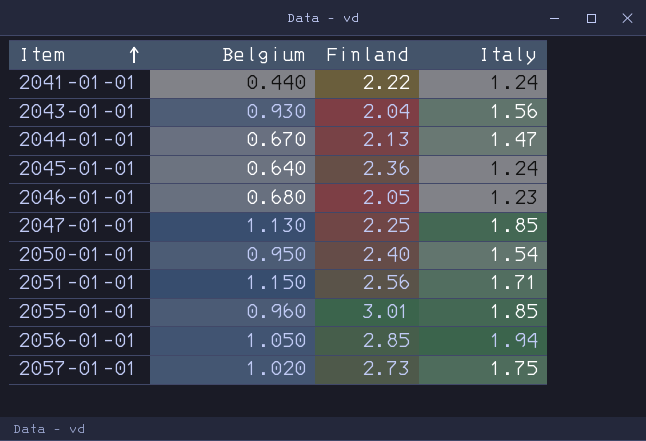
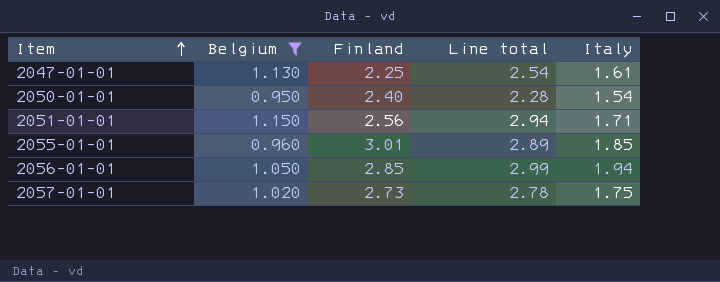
filter: none -> Belgium >= 0.950
column Line total | formula: none -> [Belgium] * [Finland]
2047-01-01 | Italy: 1.85 -> 1.61

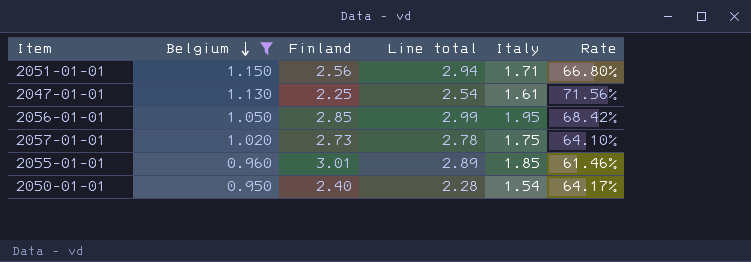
row order: Item ascending -> Belgium descending
column Rate | formula: none -> [Italy] / [Finland]
2056-01-01 | Italy: 1.94 -> 1.95

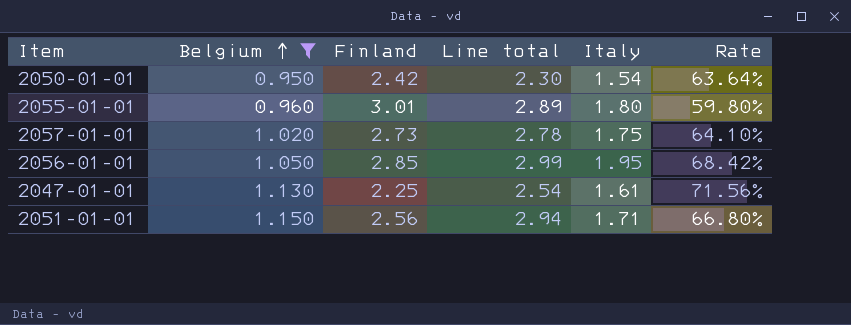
row order: Belgium descending -> Belgium ascending
2050-01-01 | Finland: 2.40 -> 2.42
2050-01-01 | Line total: 2.28 -> 2.30
2050-01-01 | Rate: 64.17% -> 63.64%
2055-01-01 | Italy: 1.85 -> 1.80
2055-01-01 | Rate: 61.46% -> 59.80%

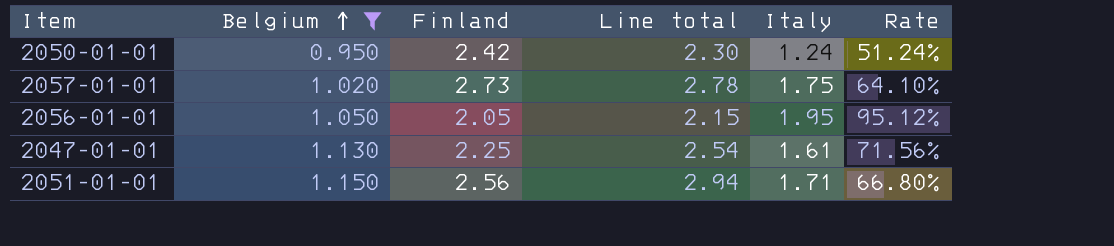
row 2055-01-01: 0.960 | 3.01 | 2.89 | 1.80 | 59.80% -> none
2050-01-01 | Italy: 1.54 -> 1.24
2050-01-01 | Rate: 63.64% -> 51.24%
2056-01-01 | Finland: 2.85 -> 2.05
2056-01-01 | Line total: 2.99 -> 2.15
2056-01-01 | Rate: 68.42% -> 95.12%

